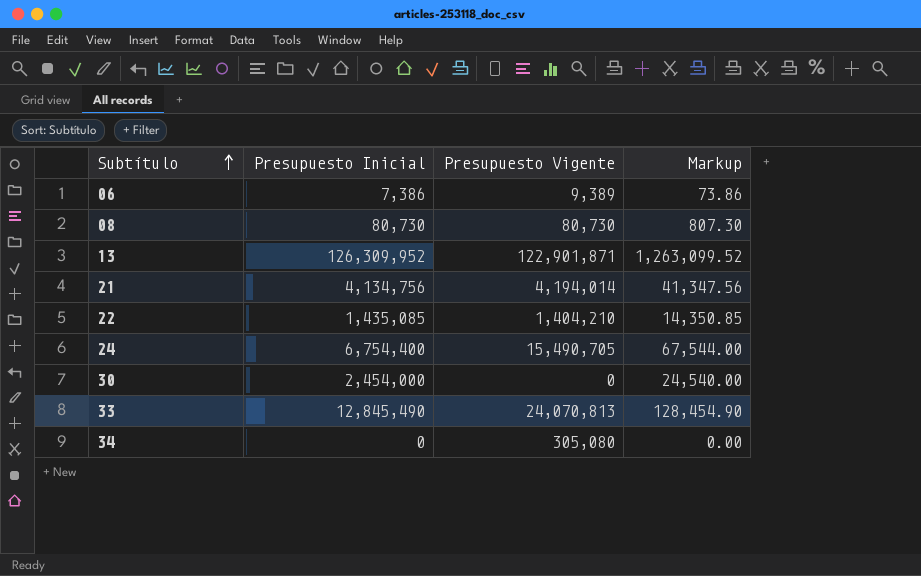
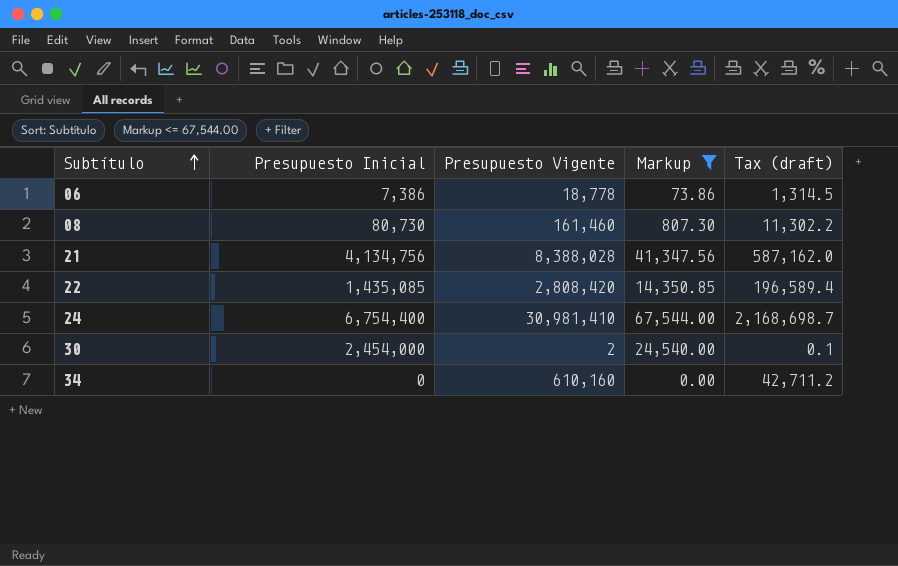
filter: none -> Markup <= 67,544.00
column Tax (draft) | formula: none -> [Presupuesto Vigente] * 0.07
06 | Presupuesto Vigente: 9,389 -> 18,778
08 | Presupuesto Vigente: 80,730 -> 161,460
21 | Presupuesto Vigente: 4,194,014 -> 8,388,028
22 | Presupuesto Vigente: 1,404,210 -> 2,808,420
24 | Presupuesto Vigente: 15,490,705 -> 30,981,410
30 | Presupuesto Vigente: 0 -> 2
34 | Presupuesto Vigente: 305,080 -> 610,160

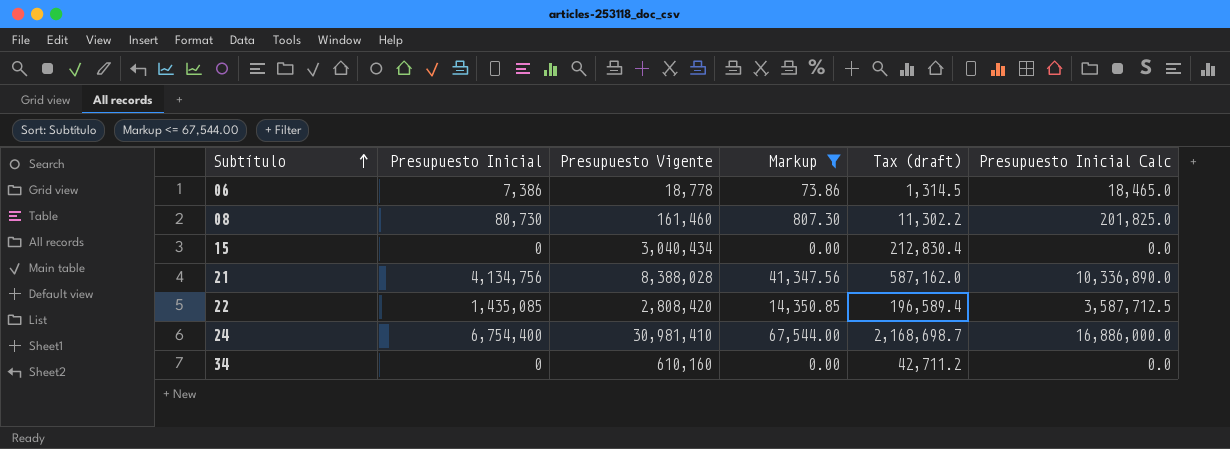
column Presupuesto Inicial Calc | formula: none -> [Presupuesto Inicial] * 2.5
row 30: 2,454,000 | 2 | 24,540.00 | 0.1 -> none
row 15: none -> 0 | 3,040,434 | 0.00 | 212,830.4 | 0.0

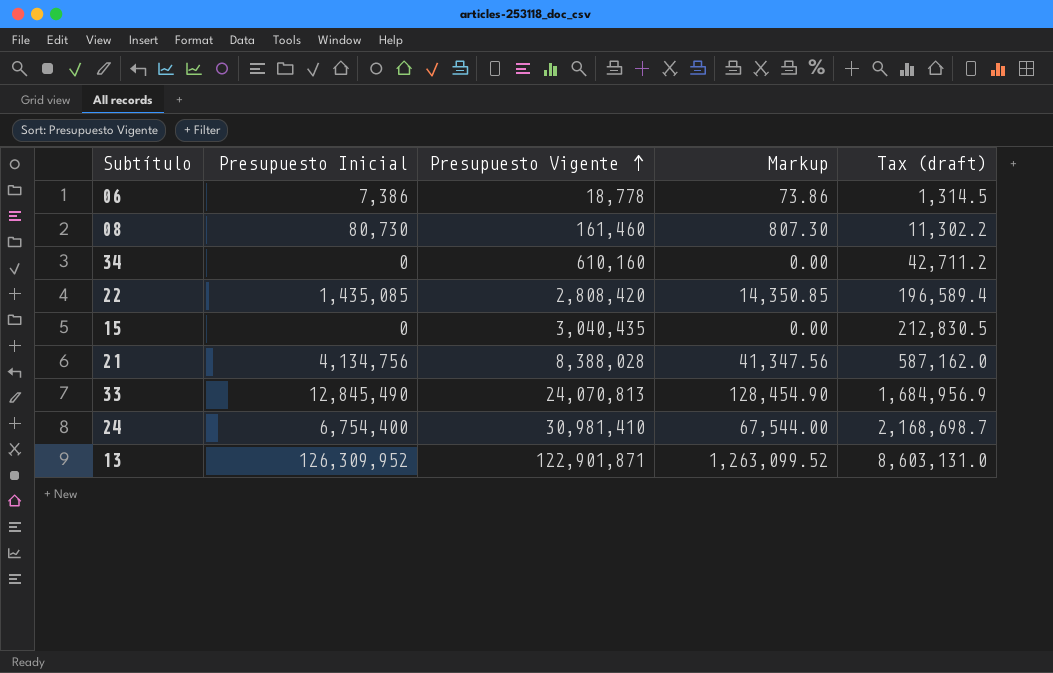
filter: Markup <= 67,544.00 -> none
row order: Subtítulo ascending -> Presupuesto Vigente ascending
column Presupuesto Inicial Calc | formula: [Presupuesto Inicial] * 2.5 -> none
15 | Presupuesto Vigente: 3,040,434 -> 3,040,435
15 | Tax (draft): 212,830.4 -> 212,830.5

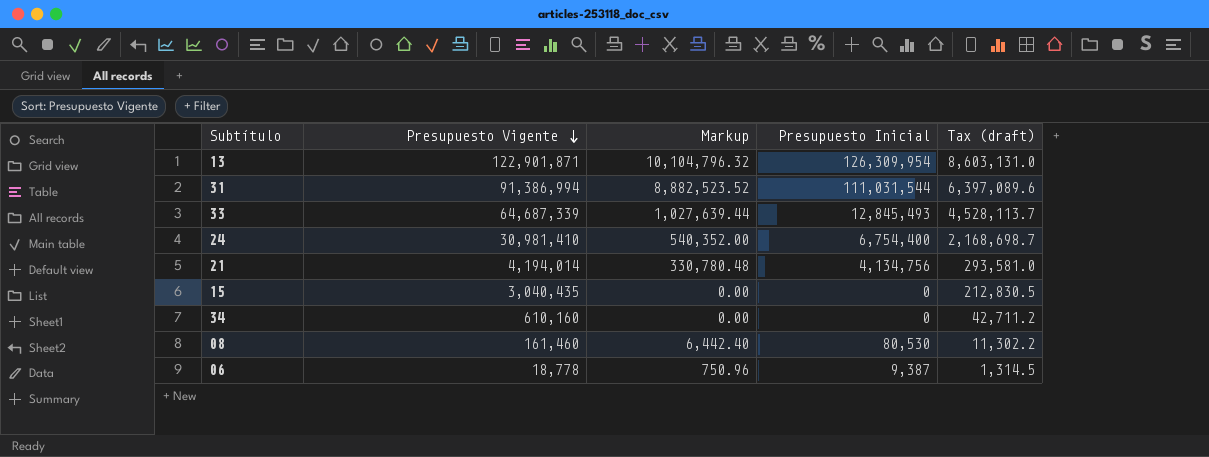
row order: Presupuesto Vigente ascending -> Presupuesto Vigente descending
column Markup | formula: [Presupuesto Inicial] * 0.01 -> [Presupuesto Inicial] * 0.08
column Presupuesto Inicial | position: 2 -> 4
row 22: 1,435,085 | 2,808,420 | 14,350.85 | 196,589.4 -> none
13 | Presupuesto Inicial: 126,309,952 -> 126,309,954
row 31: none -> 91,386,994 | 8,882,523.52 | 111,031,544 | 6,397,089.6
33 | Presupuesto Vigente: 24,070,813 -> 64,687,339
33 | Presupuesto Inicial: 12,845,490 -> 12,845,493
33 | Tax (draft): 1,684,956.9 -> 4,528,113.7
21 | Presupuesto Vigente: 8,388,028 -> 4,194,014
21 | Tax (draft): 587,162.0 -> 293,581.0
08 | Presupuesto Inicial: 80,730 -> 80,530
06 | Presupuesto Inicial: 7,386 -> 9,387

